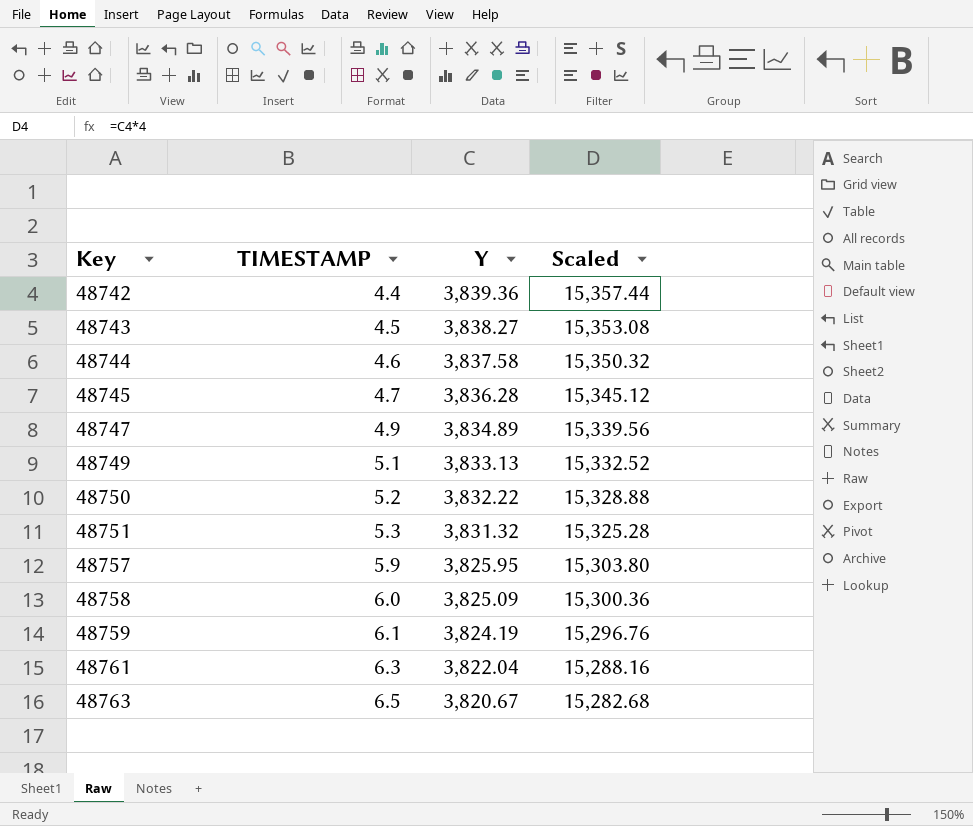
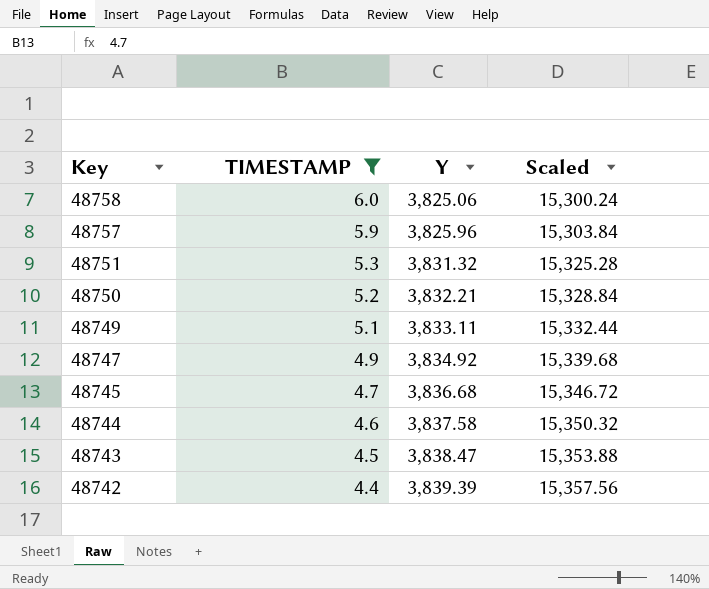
filter: none -> TIMESTAMP <= 6.0
row order: Key ascending -> Key descending
48758 | Y: 3,825.09 -> 3,825.06
48758 | Scaled: 15,300.36 -> 15,300.24
48757 | Y: 3,825.95 -> 3,825.96
48757 | Scaled: 15,303.80 -> 15,303.84
48750 | Y: 3,832.22 -> 3,832.21
48750 | Scaled: 15,328.88 -> 15,328.84
48749 | Y: 3,833.13 -> 3,833.11
48749 | Scaled: 15,332.52 -> 15,332.44
48747 | Y: 3,834.89 -> 3,834.92
48747 | Scaled: 15,339.56 -> 15,339.68
48745 | Y: 3,836.28 -> 3,836.68
48745 | Scaled: 15,345.12 -> 15,346.72
48743 | Y: 3,838.27 -> 3,838.47
48743 | Scaled: 15,353.08 -> 15,353.88
48742 | Y: 3,839.36 -> 3,839.39
48742 | Scaled: 15,357.44 -> 15,357.56

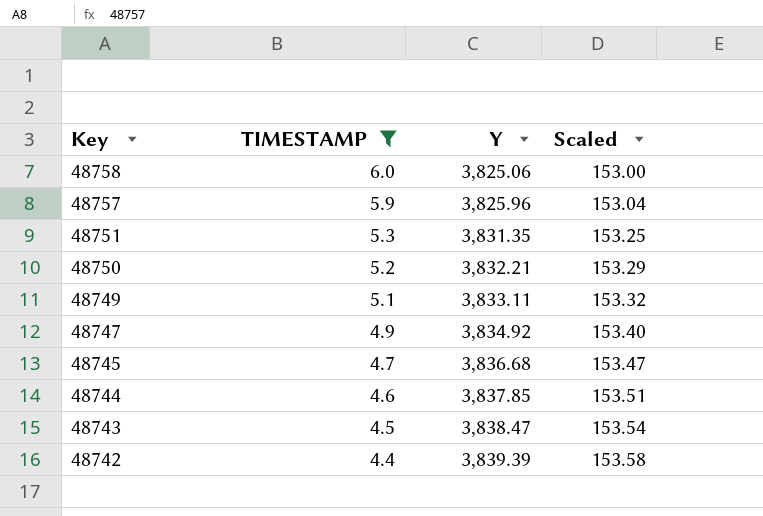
column Scaled | formula: [Y] * 4 -> [Y] * 0.04
48751 | Y: 3,831.32 -> 3,831.35
48744 | Y: 3,837.58 -> 3,837.85

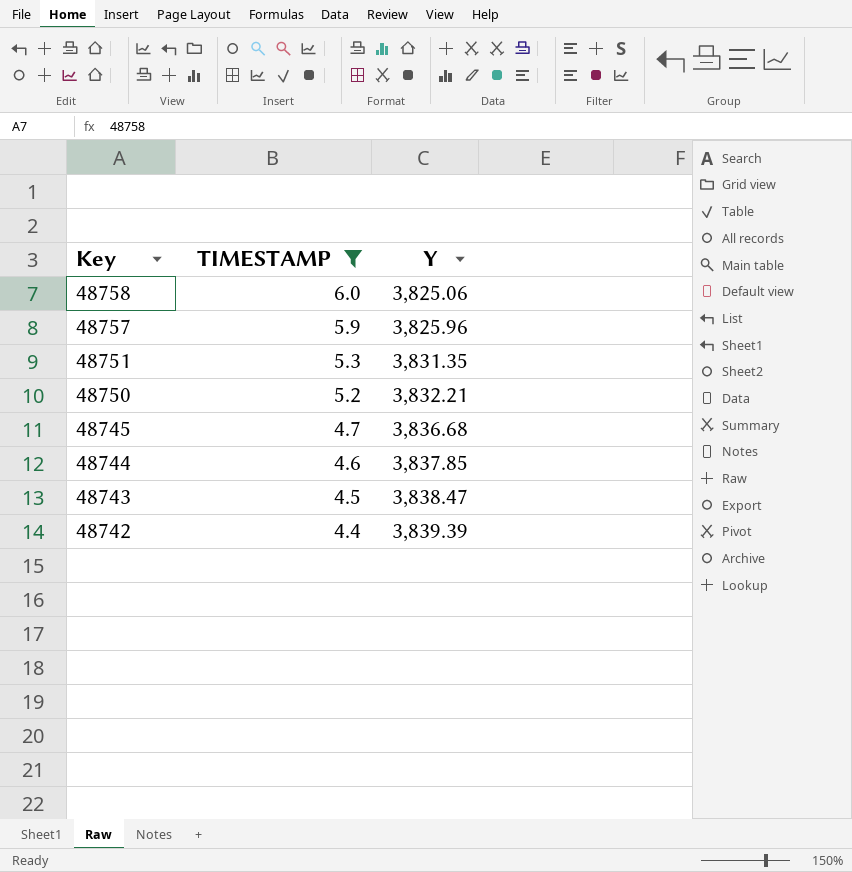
column Scaled | formula: [Y] * 0.04 -> none
row 48749: 5.1 | 3,833.11 | 153.32 -> none
row 48747: 4.9 | 3,834.92 | 153.40 -> none

